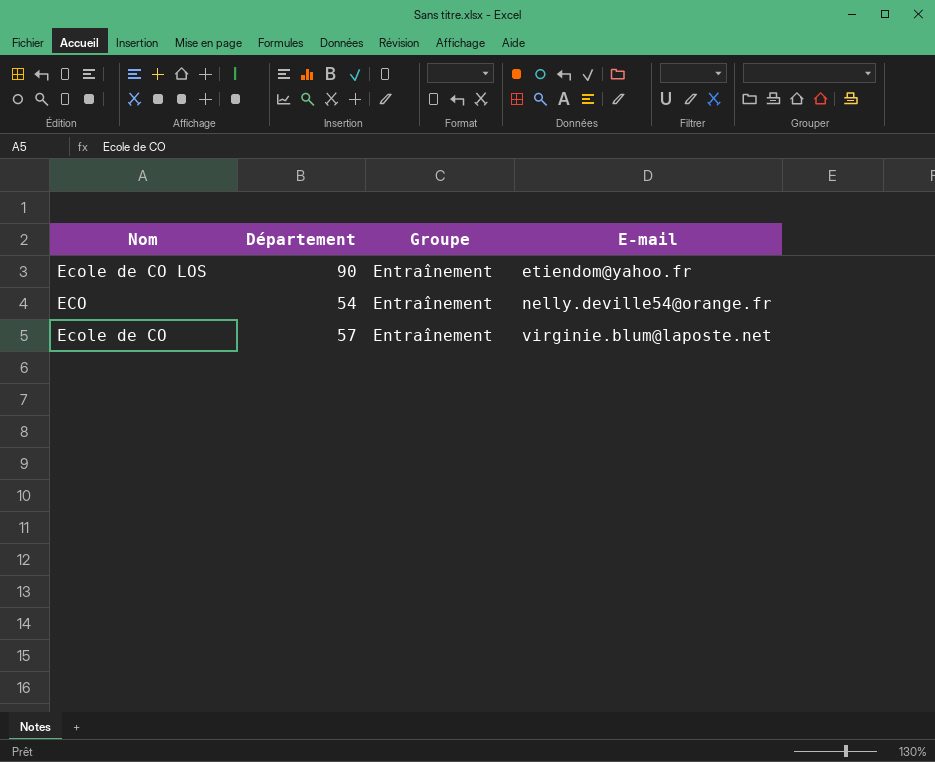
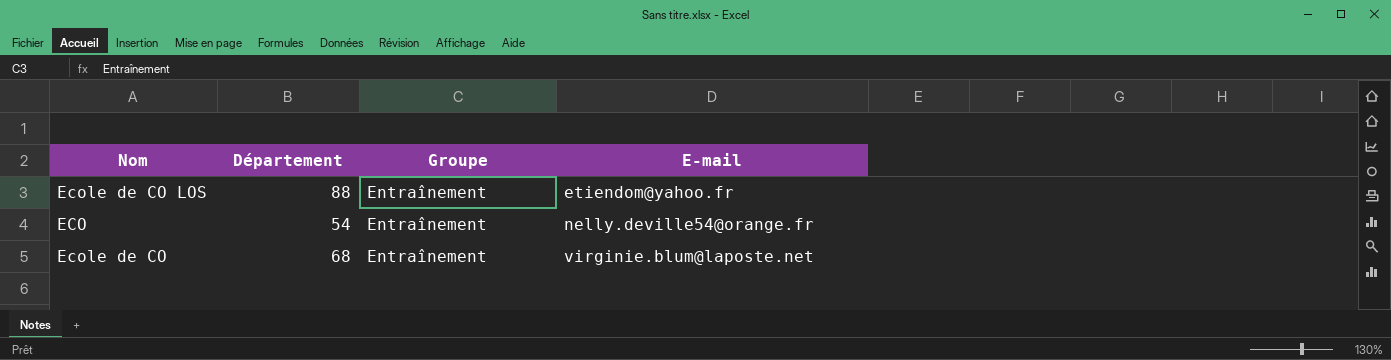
Ecole de CO LOS | Département: 90 -> 88
Ecole de CO | Département: 57 -> 68

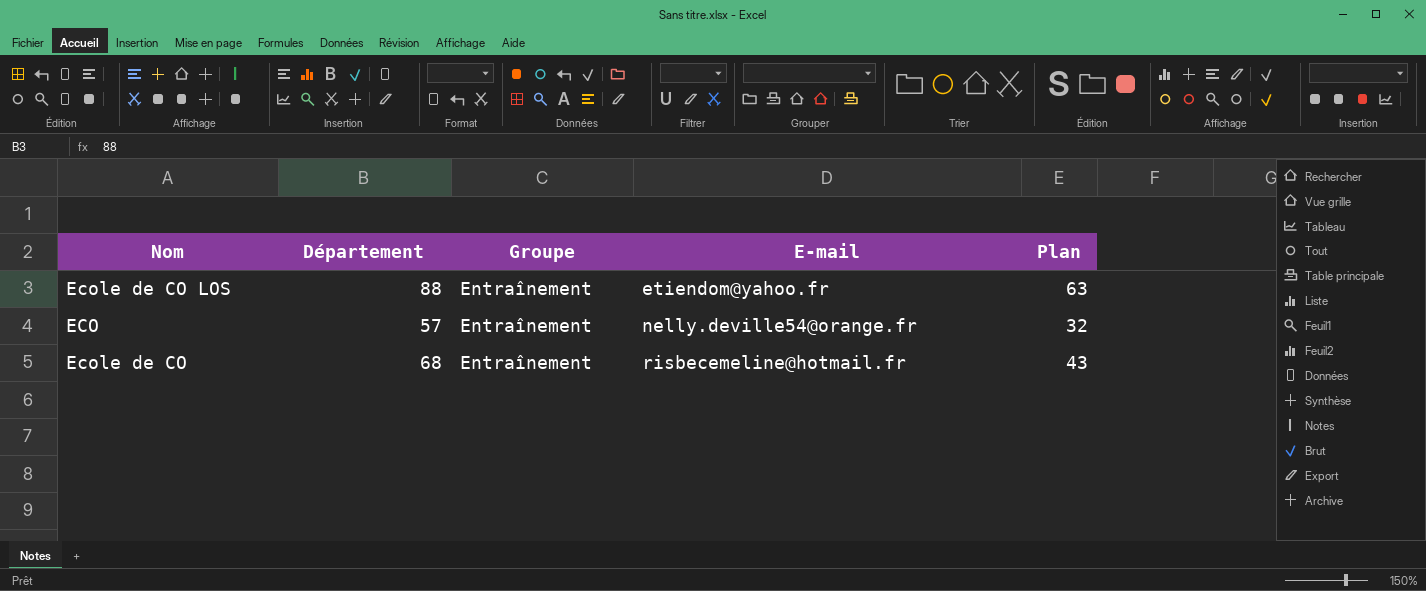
column Plan | formula: none -> [Département] - 25
ECO | Département: 54 -> 57
Ecole de CO | E-mail: virginie.blum@laposte.net -> risbecemeline@hotmail.fr

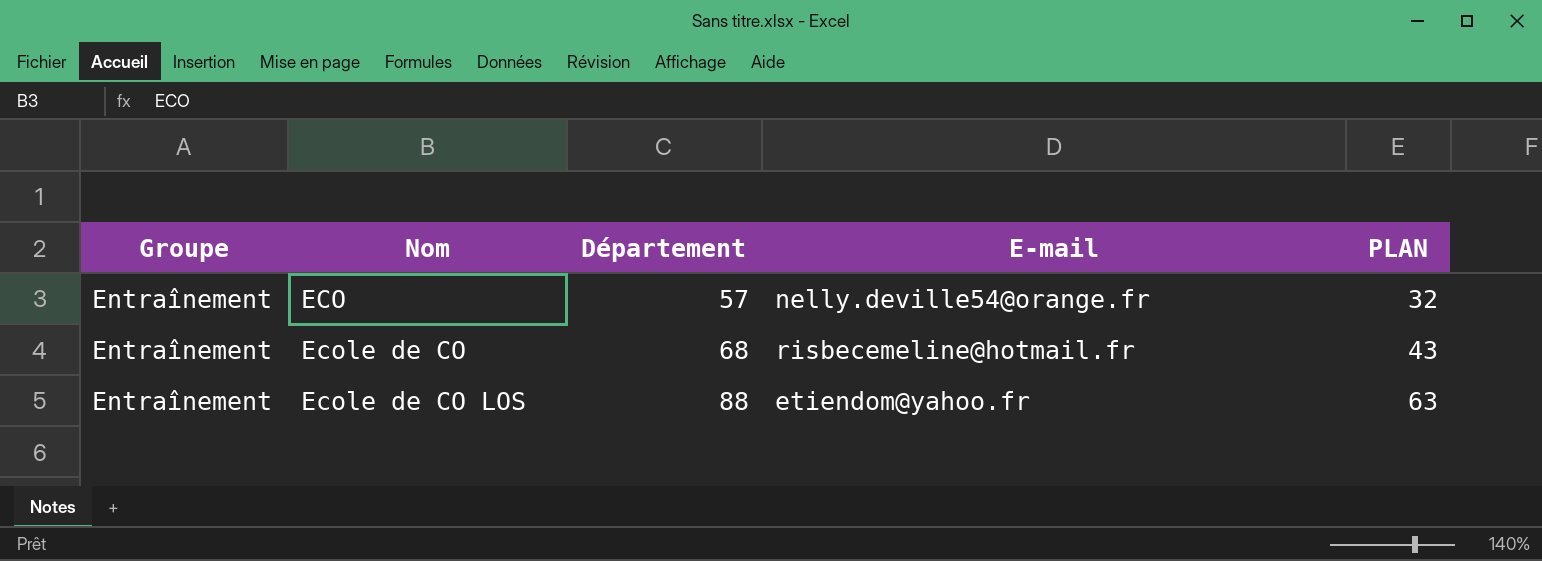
row order: E-mail ascending -> Nom ascending
column Groupe | position: 3 -> 1
column name: Plan -> PLAN

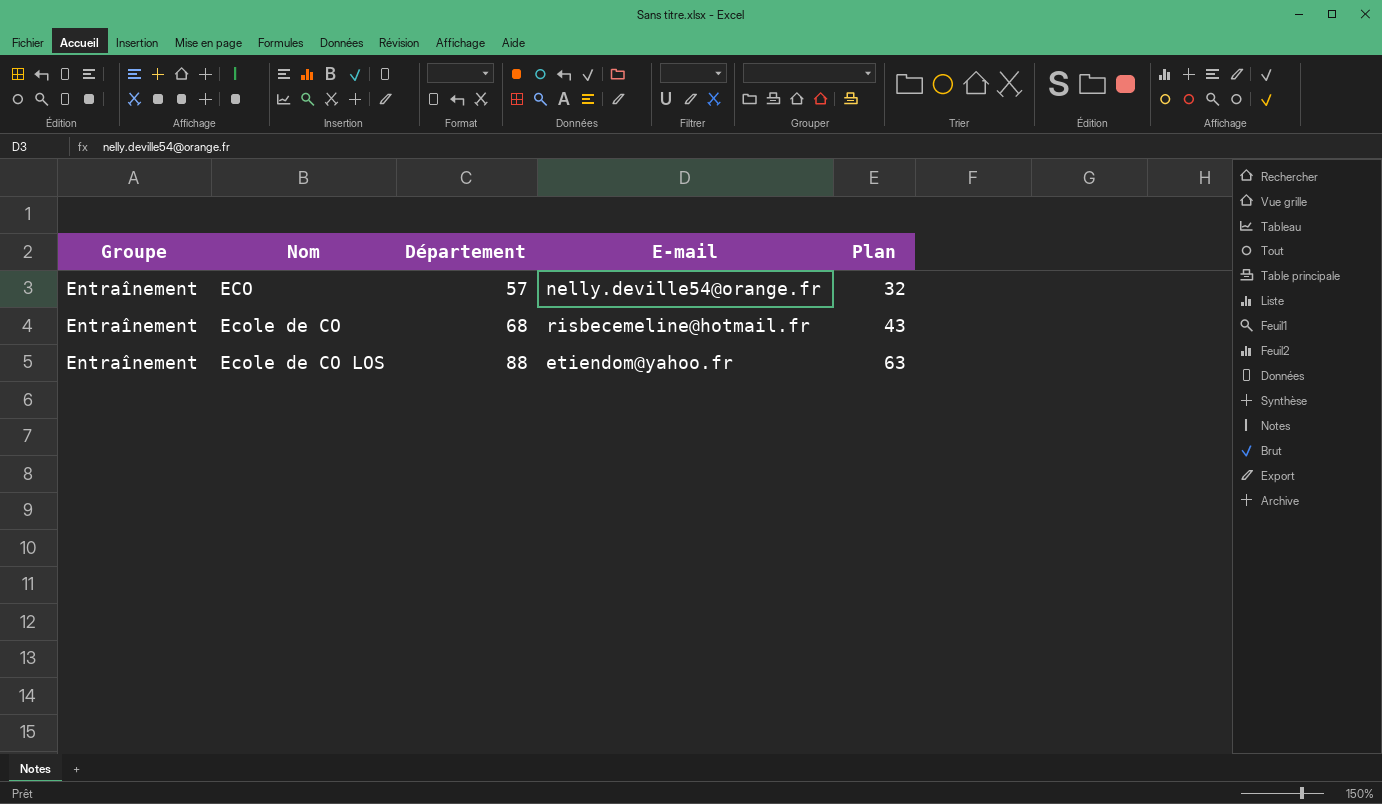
column name: PLAN -> Plan

